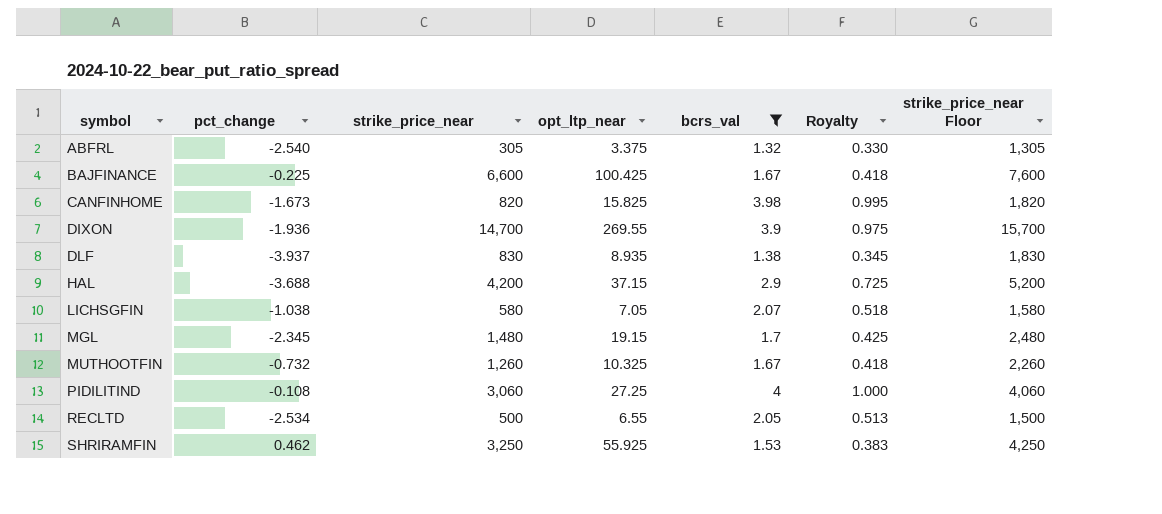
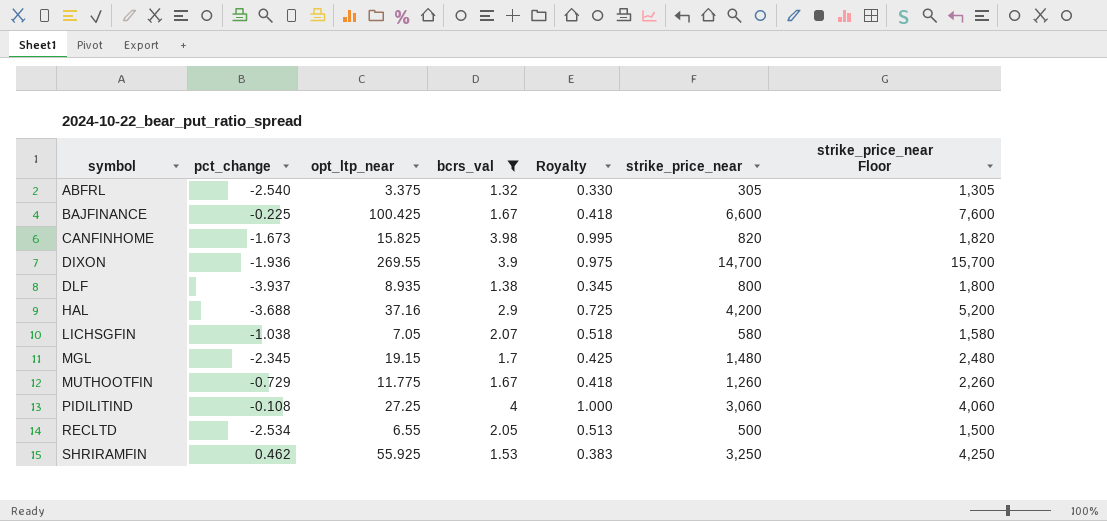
column strike_price_near | position: 3 -> 6
DLF | strike_price_near: 830 -> 800
DLF | strike_price_near Floor: 1,830 -> 1,800
HAL | opt_ltp_near: 37.15 -> 37.16
MUTHOOTFIN | pct_change: -0.732 -> -0.729
MUTHOOTFIN | opt_ltp_near: 10.325 -> 11.775

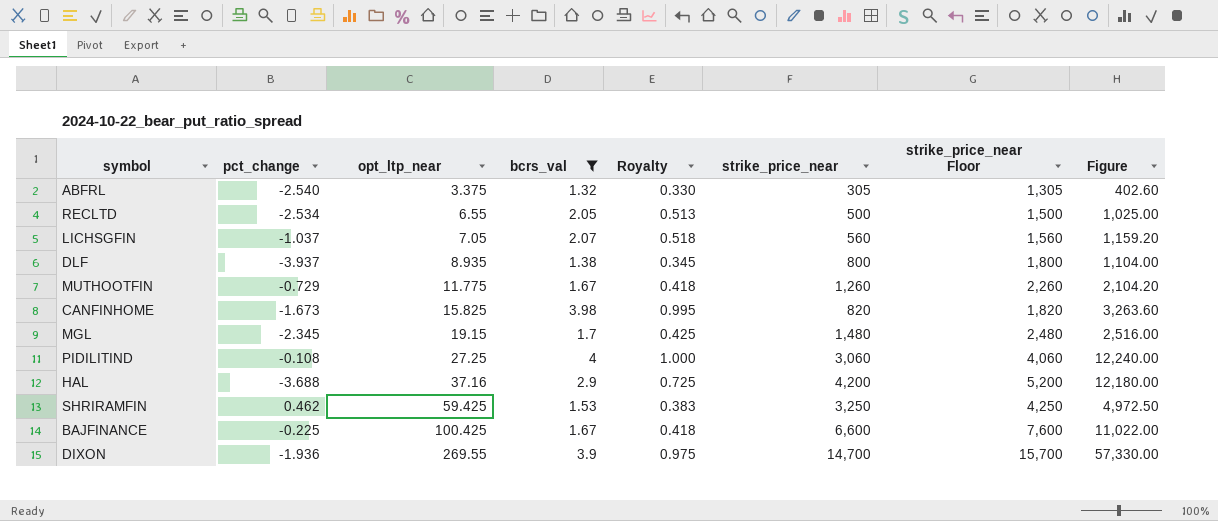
row order: symbol ascending -> opt_ltp_near ascending
column Figure | formula: none -> [bcrs_val] * [strike_price_near]
LICHSGFIN | pct_change: -1.038 -> -1.037
LICHSGFIN | strike_price_near: 580 -> 560
LICHSGFIN | strike_price_near Floor: 1,580 -> 1,560
SHRIRAMFIN | opt_ltp_near: 55.925 -> 59.425

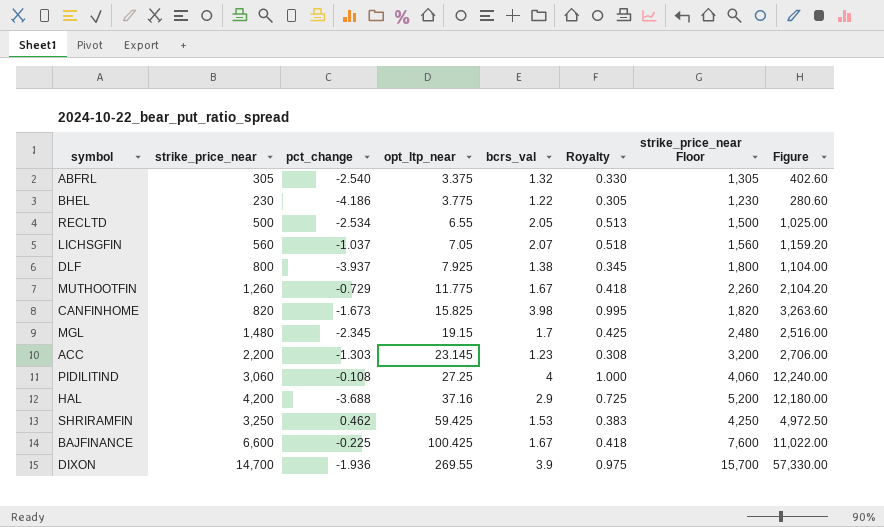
filter: bcrs_val >= 1.32 -> none
column strike_price_near | position: 6 -> 2
DLF | opt_ltp_near: 8.935 -> 7.925

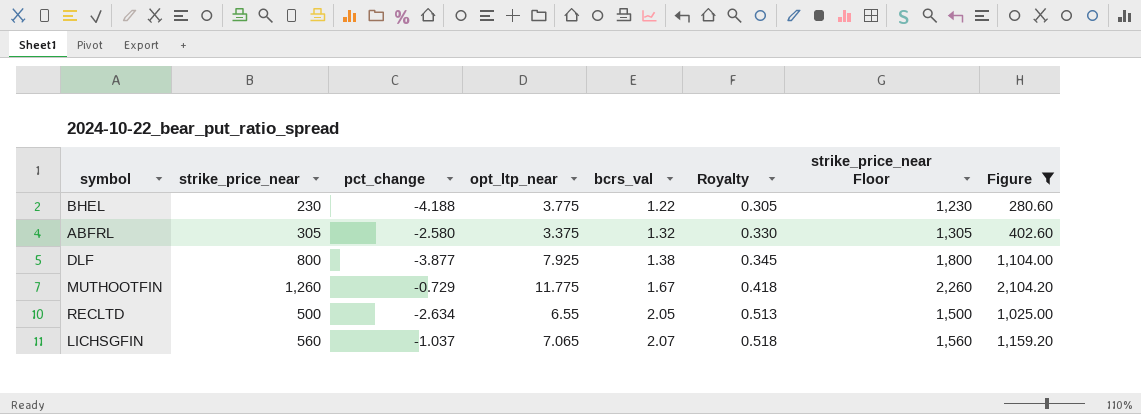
filter: none -> Figure <= 2,104.20
row order: opt_ltp_near ascending -> bcrs_val ascending
BHEL | pct_change: -4.186 -> -4.188
ABFRL | pct_change: -2.540 -> -2.580
DLF | pct_change: -3.937 -> -3.877
RECLTD | pct_change: -2.534 -> -2.634
LICHSGFIN | opt_ltp_near: 7.05 -> 7.065

